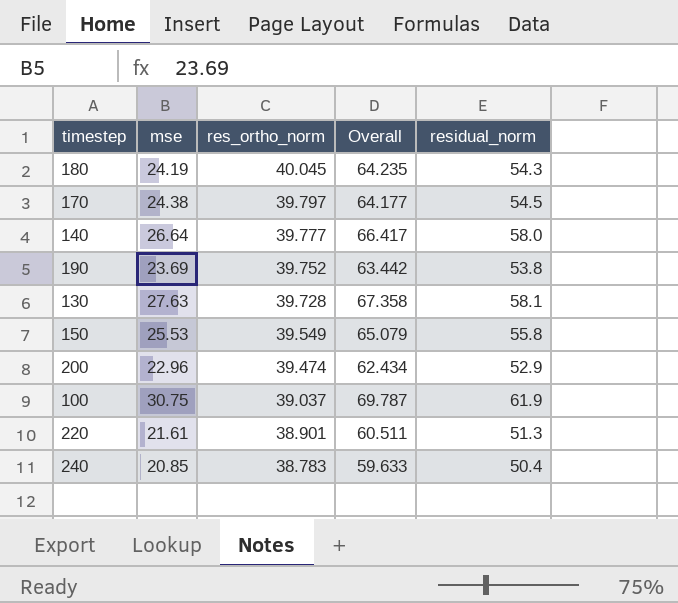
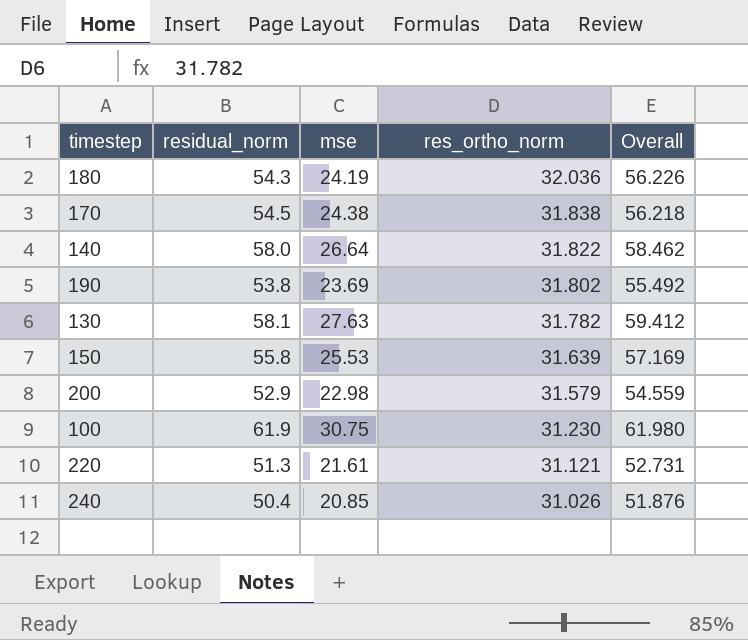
column residual_norm | position: 5 -> 2
180 | res_ortho_norm: 40.045 -> 32.036
180 | Overall: 64.235 -> 56.226
170 | res_ortho_norm: 39.797 -> 31.838
170 | Overall: 64.177 -> 56.218
140 | res_ortho_norm: 39.777 -> 31.822
140 | Overall: 66.417 -> 58.462
190 | res_ortho_norm: 39.752 -> 31.802
190 | Overall: 63.442 -> 55.492
130 | res_ortho_norm: 39.728 -> 31.782
130 | Overall: 67.358 -> 59.412
150 | res_ortho_norm: 39.549 -> 31.639
150 | Overall: 65.079 -> 57.169
200 | mse: 22.96 -> 22.98
200 | res_ortho_norm: 39.474 -> 31.579
200 | Overall: 62.434 -> 54.559
100 | res_ortho_norm: 39.037 -> 31.230
100 | Overall: 69.787 -> 61.980
220 | res_ortho_norm: 38.901 -> 31.121
220 | Overall: 60.511 -> 52.731
240 | res_ortho_norm: 38.783 -> 31.026
240 | Overall: 59.633 -> 51.876

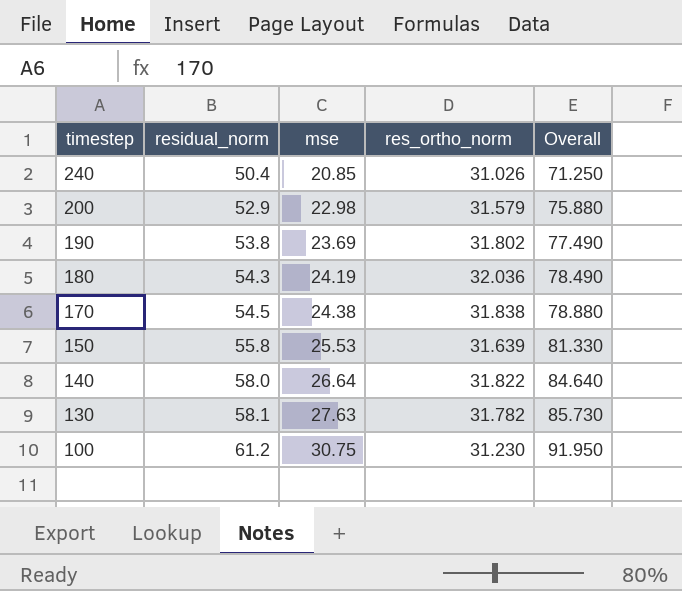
row order: res_ortho_norm descending -> timestep descending
column Overall | formula: [mse] + [res_ortho_norm] -> [residual_norm] + [mse]
row 220: 51.3 | 21.61 | 31.121 | 52.731 -> none
100 | residual_norm: 61.9 -> 61.2

